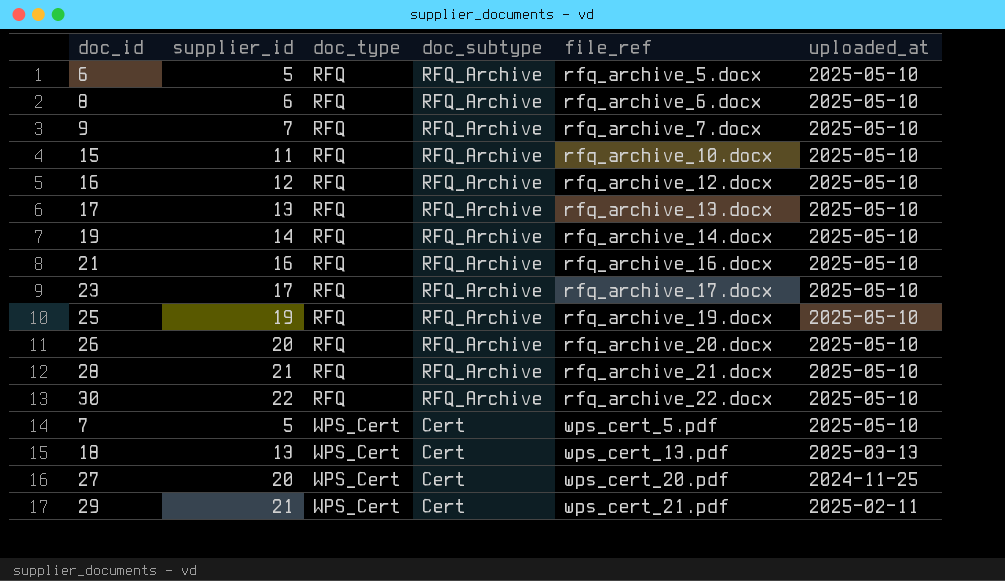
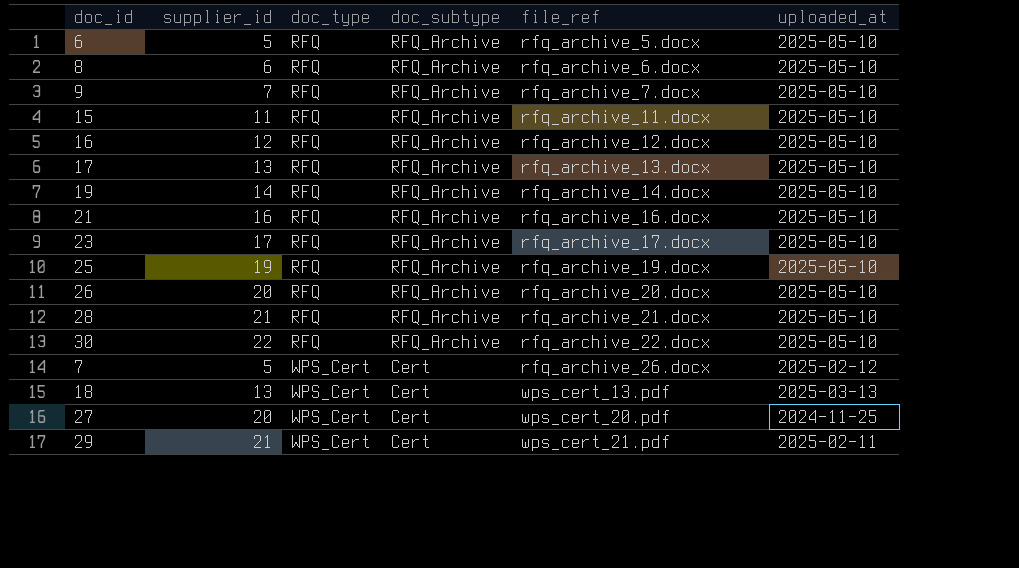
15 | file_ref: rfq_archive_10.docx -> rfq_archive_11.docx
7 | file_ref: wps_cert_5.pdf -> rfq_archive_26.docx
7 | uploaded_at: 2025-05-10 -> 2025-02-12

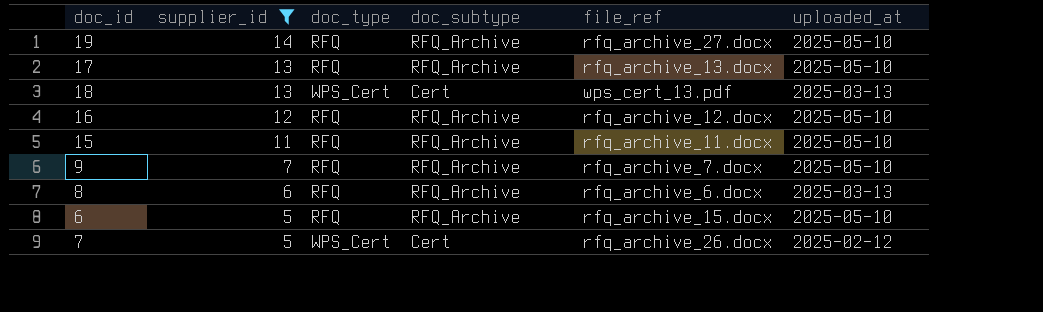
filter: none -> supplier_id <= 14
row order: doc_type ascending -> supplier_id descending
19 | file_ref: rfq_archive_14.docx -> rfq_archive_27.docx
8 | uploaded_at: 2025-05-10 -> 2025-03-13
6 | file_ref: rfq_archive_5.docx -> rfq_archive_15.docx

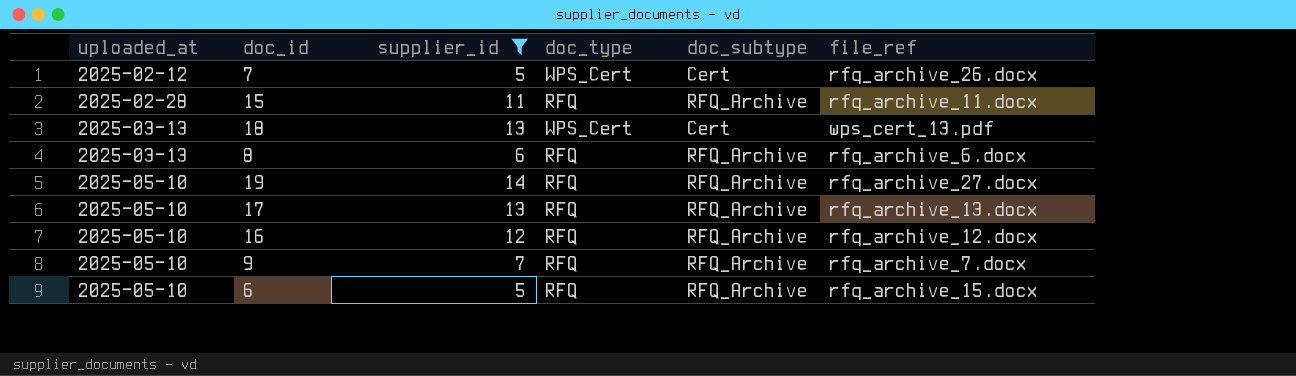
row order: supplier_id descending -> uploaded_at ascending
column uploaded_at | position: 6 -> 1
15 | uploaded_at: 2025-05-10 -> 2025-02-28

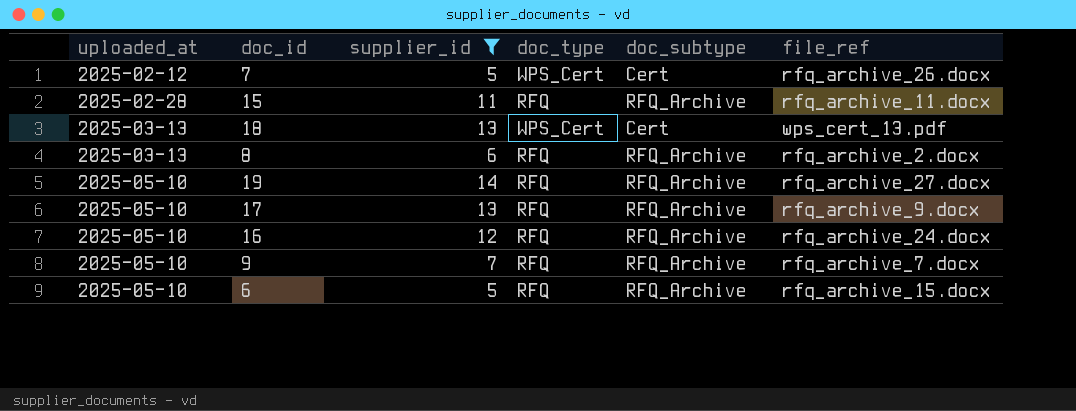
8 | file_ref: rfq_archive_6.docx -> rfq_archive_2.docx
17 | file_ref: rfq_archive_13.docx -> rfq_archive_9.docx
16 | file_ref: rfq_archive_12.docx -> rfq_archive_24.docx

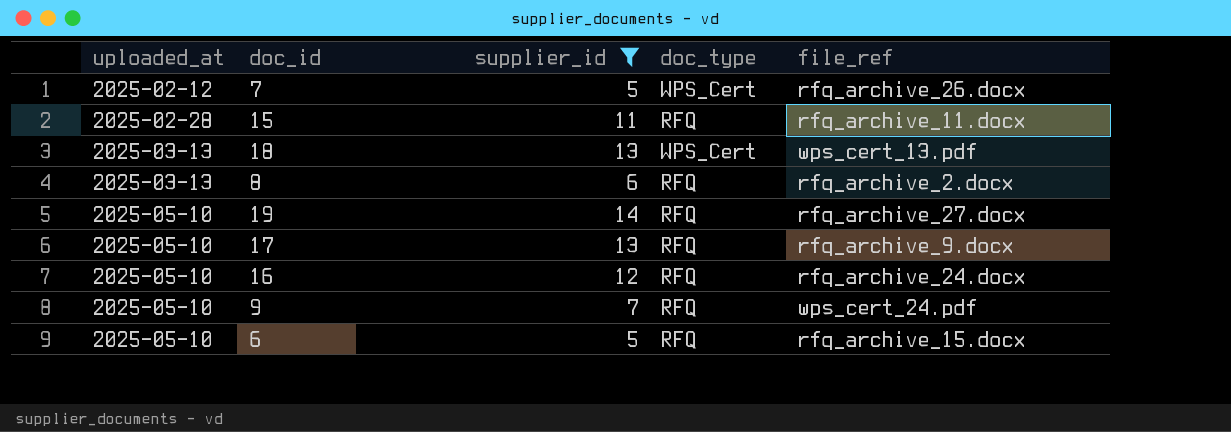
column doc_subtype | position: 5 -> none
9 | file_ref: rfq_archive_7.docx -> wps_cert_24.pdf

